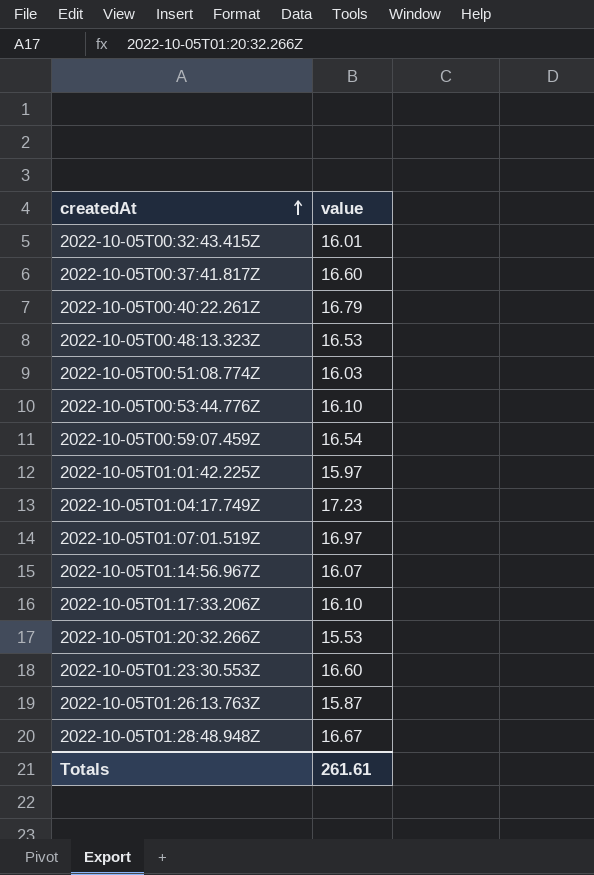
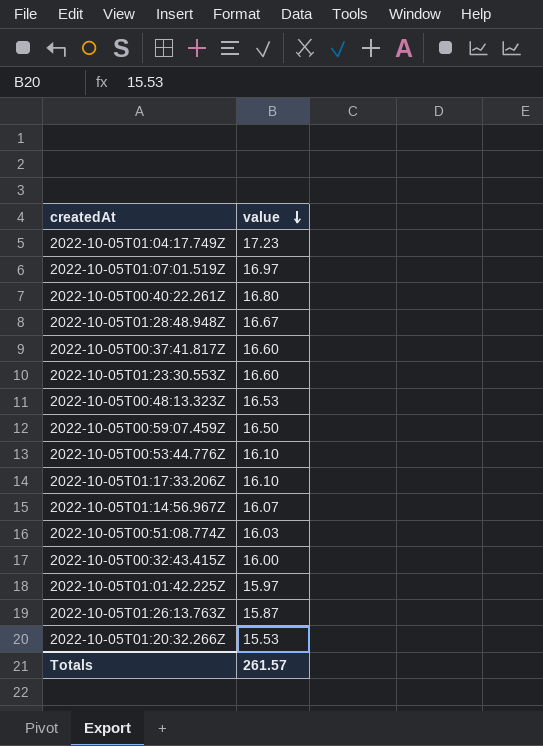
row order: createdAt ascending -> value descending
2022-10-05T00:40:22.261Z | value: 16.79 -> 16.80
2022-10-05T00:59:07.459Z | value: 16.54 -> 16.50
2022-10-05T00:32:43.415Z | value: 16.01 -> 16.00
Totals | value: 261.61 -> 261.57

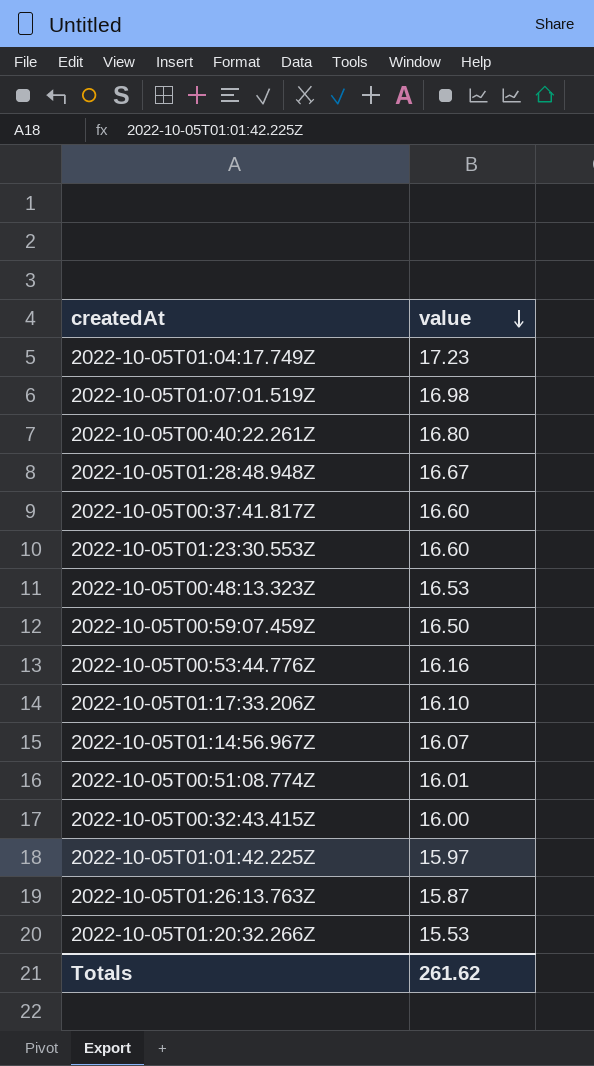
2022-10-05T01:07:01.519Z | value: 16.97 -> 16.98
2022-10-05T00:53:44.776Z | value: 16.10 -> 16.16
2022-10-05T00:51:08.774Z | value: 16.03 -> 16.01
Totals | value: 261.57 -> 261.62

